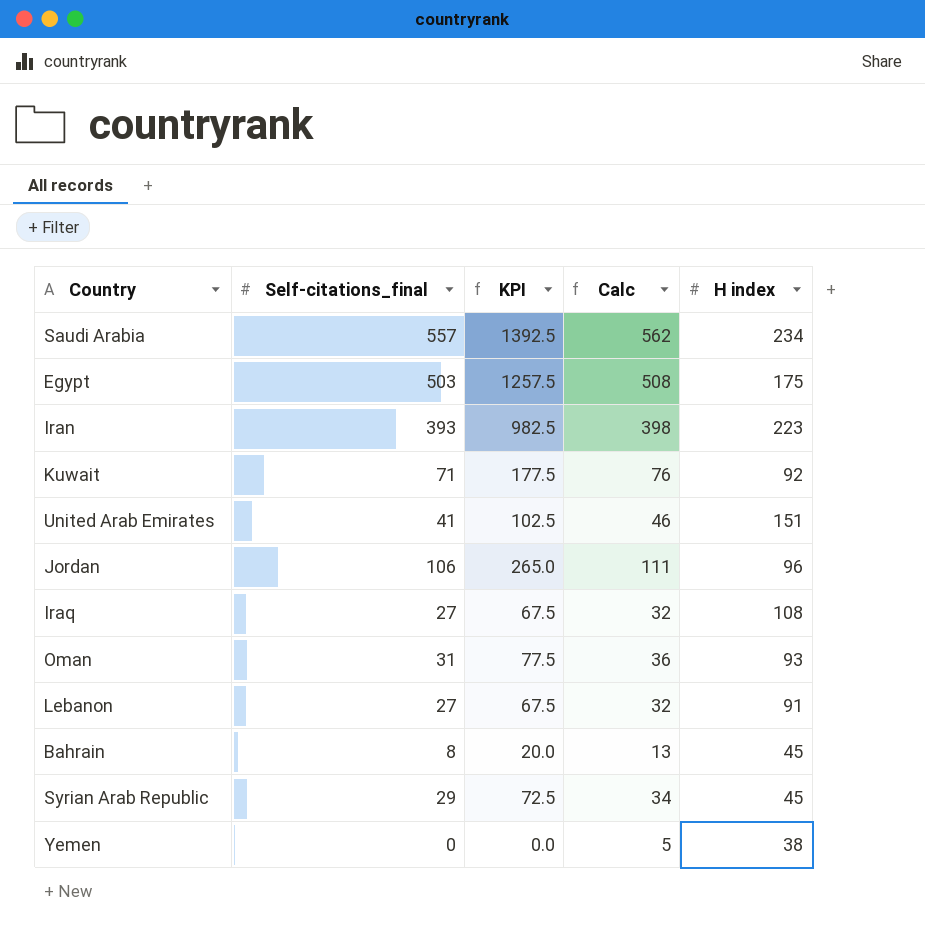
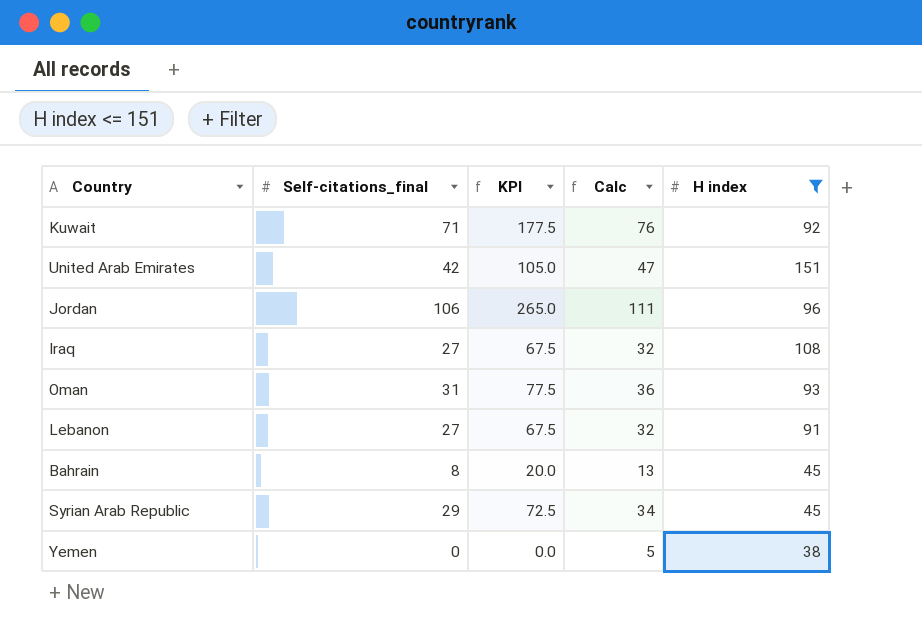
filter: none -> H index <= 151
United Arab Emirates | Self-citations_final: 41 -> 42
United Arab Emirates | KPI: 102.5 -> 105.0
United Arab Emirates | Calc: 46 -> 47

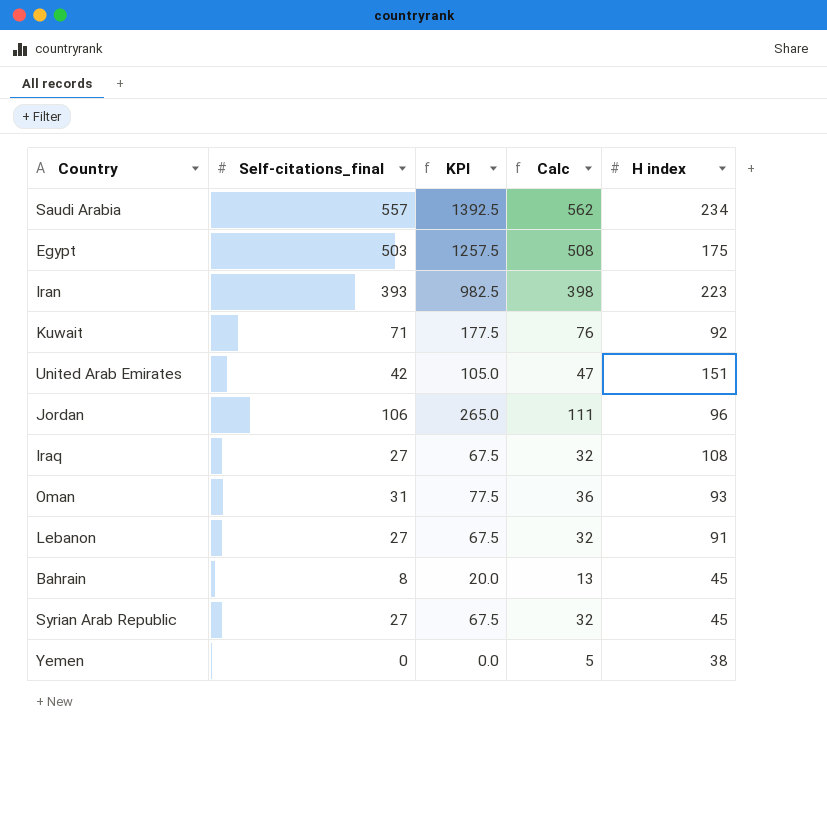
filter: H index <= 151 -> none
Syrian Arab Republic | Self-citations_final: 29 -> 27
Syrian Arab Republic | KPI: 72.5 -> 67.5
Syrian Arab Republic | Calc: 34 -> 32

